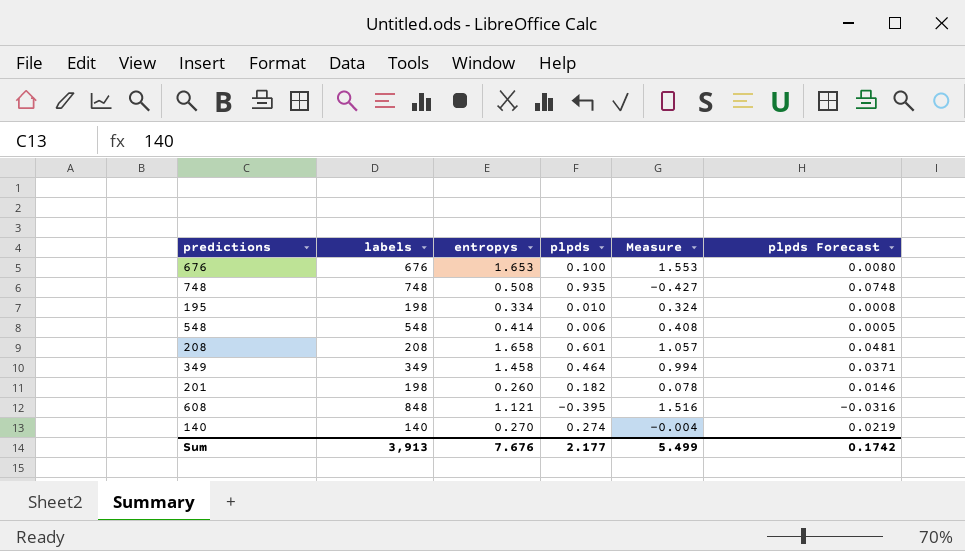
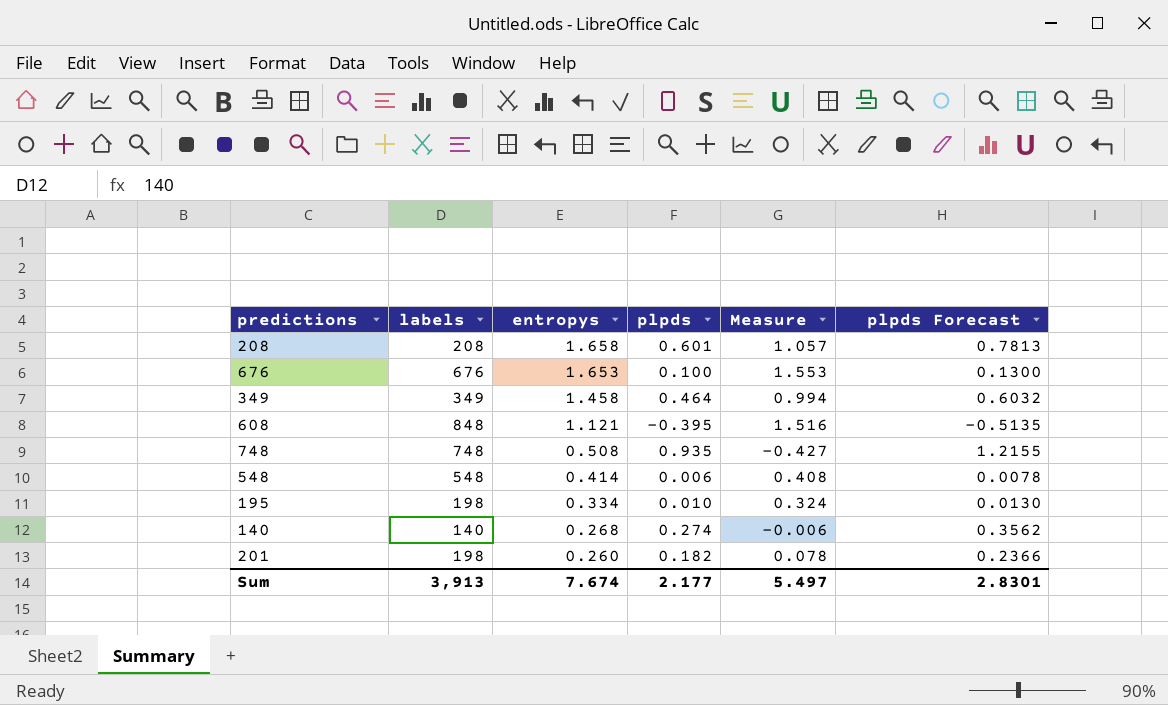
row order: none -> entropys descending
column plpds Forecast | formula: [plpds] * 0.08 -> [plpds] * 1.3
140 | entropys: 0.270 -> 0.268
140 | Measure: -0.004 -> -0.006
Sum | entropys: 7.676 -> 7.674
Sum | Measure: 5.499 -> 5.497
Sum | plpds Forecast: 0.1742 -> 2.8301

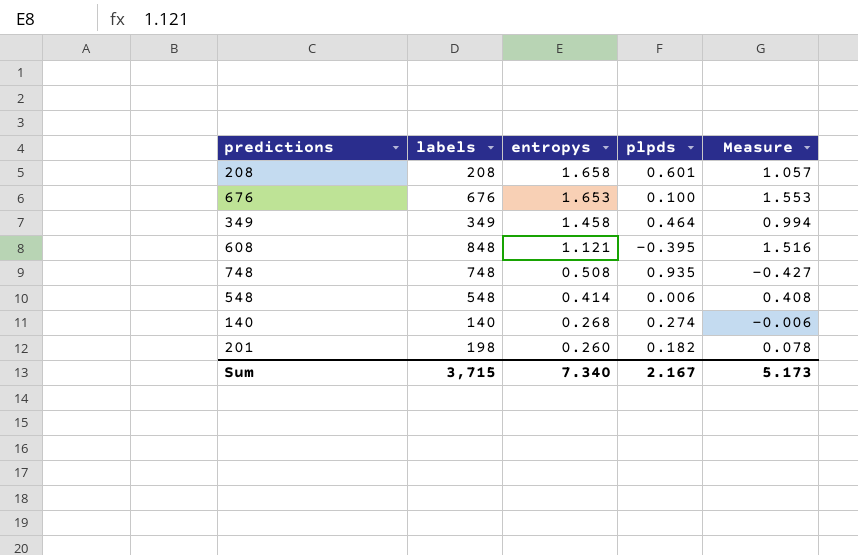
column plpds Forecast | formula: [plpds] * 1.3 -> none
row 195: 198 | 0.334 | 0.010 | 0.324 | 0.0130 -> none
Sum | labels: 3,913 -> 3,715
Sum | entropys: 7.674 -> 7.340
Sum | plpds: 2.177 -> 2.167
Sum | Measure: 5.497 -> 5.173

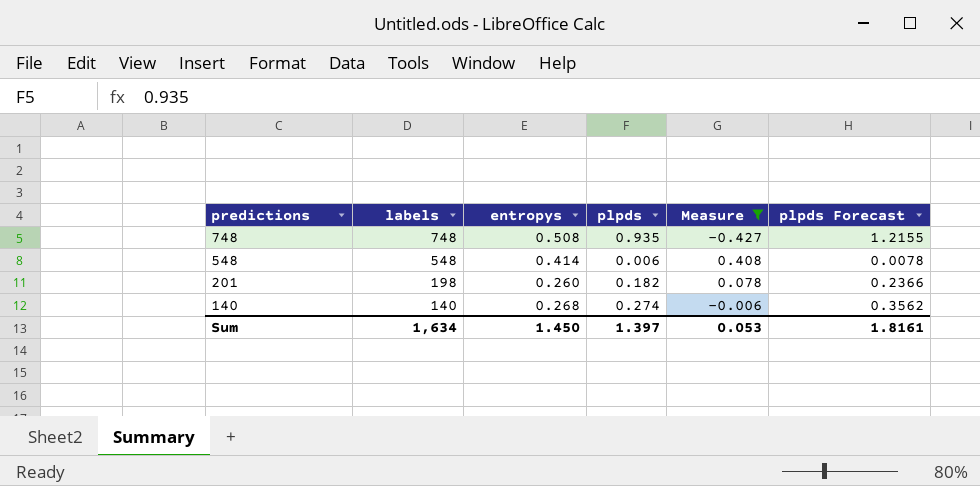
filter: none -> Measure <= 0.408
row order: entropys descending -> predictions descending
column plpds Forecast | formula: none -> [plpds] * 1.3
Sum | labels: 3,715 -> 1,634
Sum | entropys: 7.340 -> 1.450
Sum | plpds: 2.167 -> 1.397
Sum | Measure: 5.173 -> 0.053

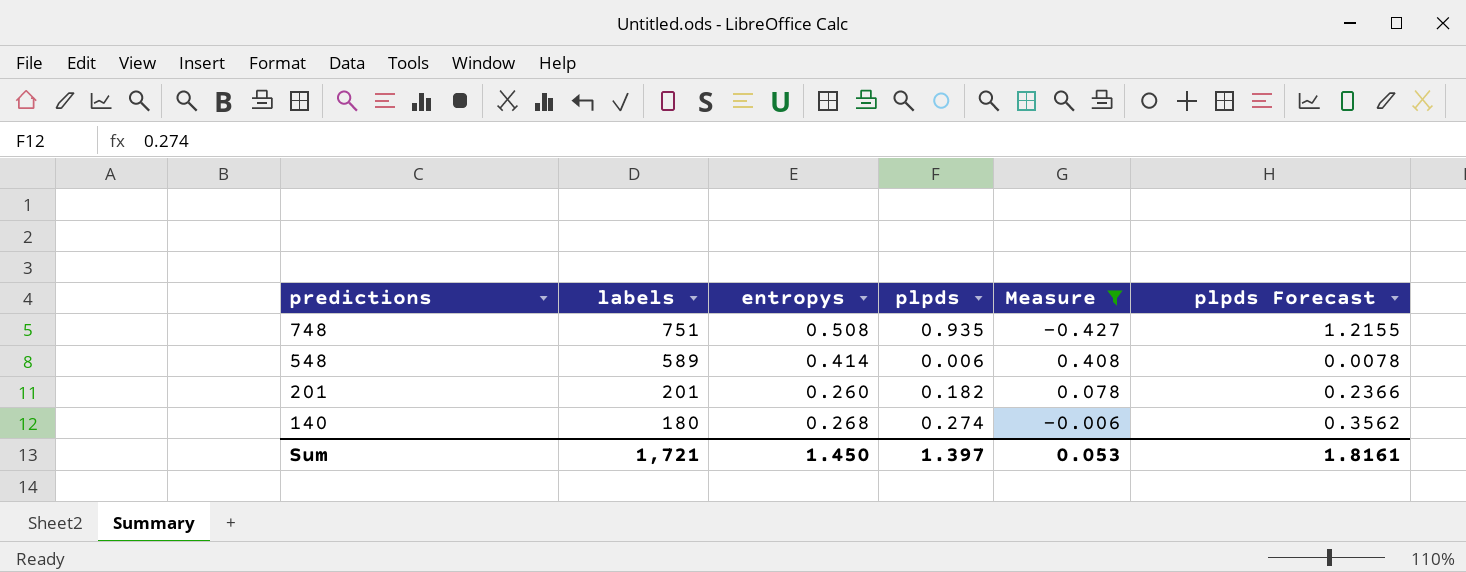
748 | labels: 748 -> 751
548 | labels: 548 -> 589
201 | labels: 198 -> 201
140 | labels: 140 -> 180
Sum | labels: 1,634 -> 1,721

